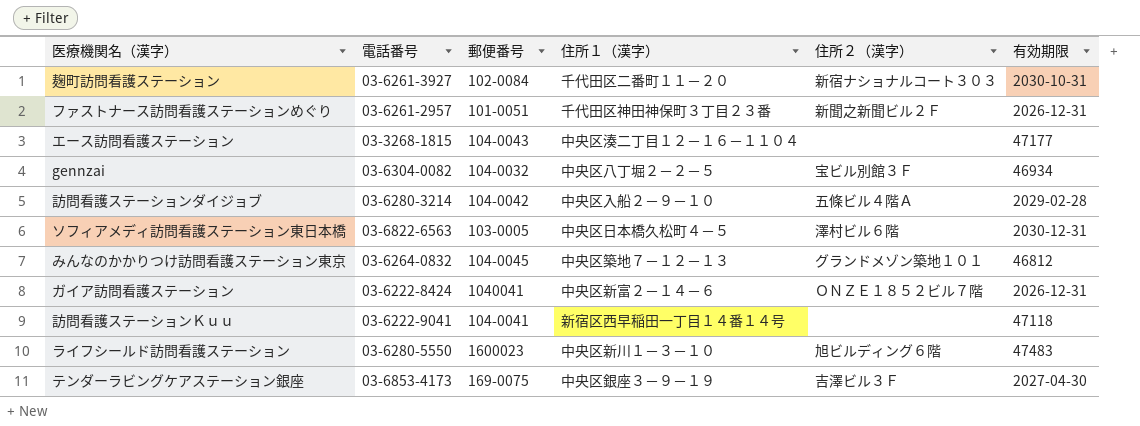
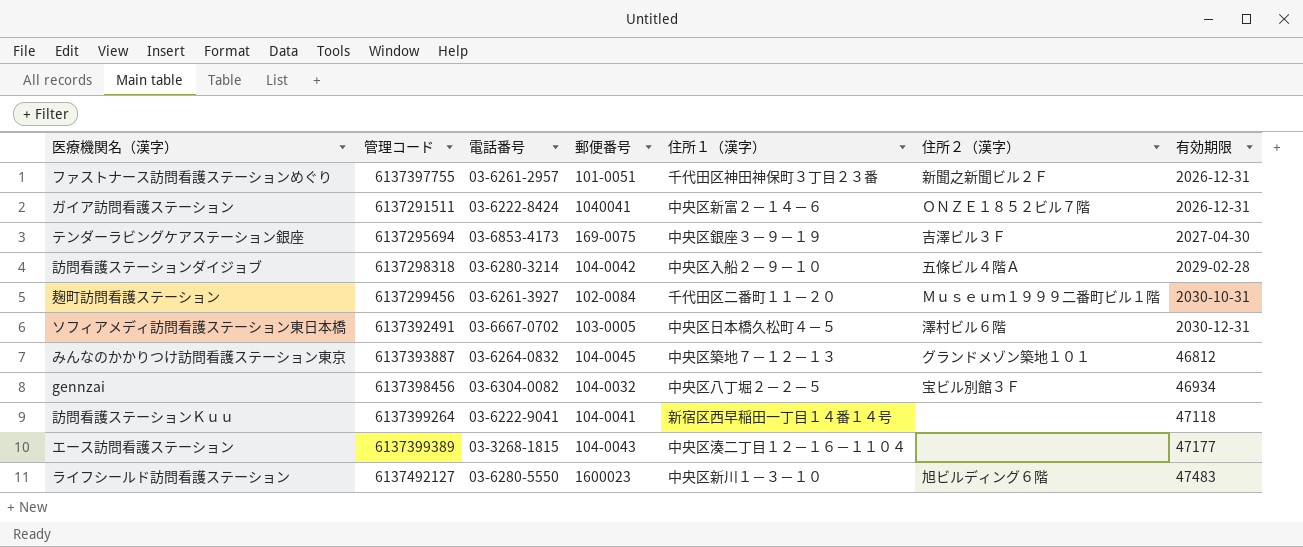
row order: none -> 有効期限 ascending
column 管理コード | position: none -> 2
麹町訪問看護ステーション | 住所２（漢字）: 新宿ナショナルコート３０３ -> Ｍｕｓｅｕｍ１９９９二番町ビル１階
ソフィアメディ訪問看護ステーション東日本橋 | 電話番号: 03-6822-6563 -> 03-6667-0702

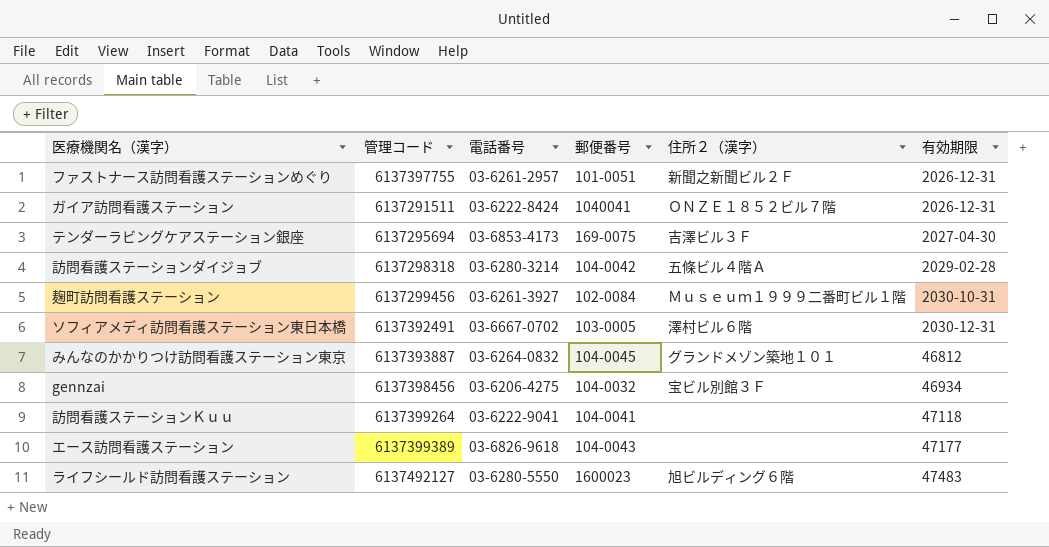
column 住所１（漢字） | position: 5 -> none
gennzai | 電話番号: 03-6304-0082 -> 03-6206-4275
エース訪問看護ステーション | 電話番号: 03-3268-1815 -> 03-6826-9618

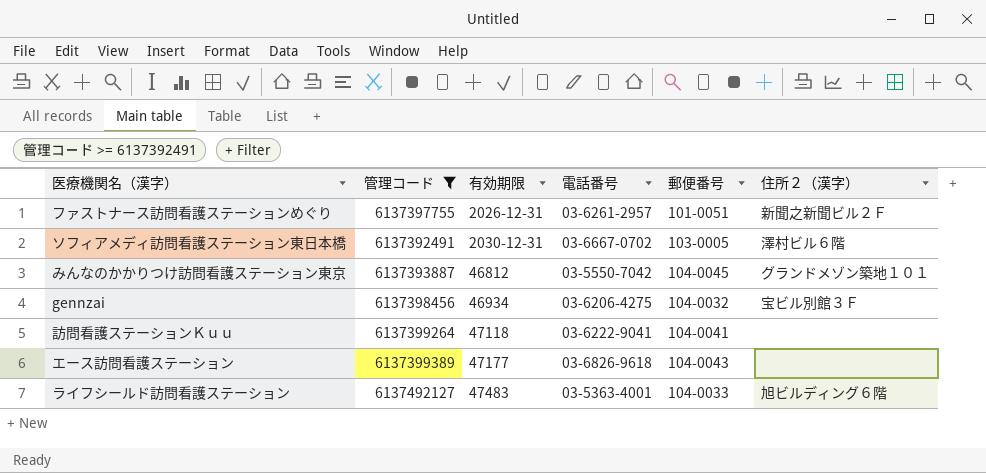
filter: none -> 管理コード >= 6137392491
column 有効期限 | position: 6 -> 3
みんなのかかりつけ訪問看護ステーション東京 | 電話番号: 03-6264-0832 -> 03-5550-7042
ライフシールド訪問看護ステーション | 電話番号: 03-6280-5550 -> 03-5363-4001
ライフシールド訪問看護ステーション | 郵便番号: 1600023 -> 104-0033

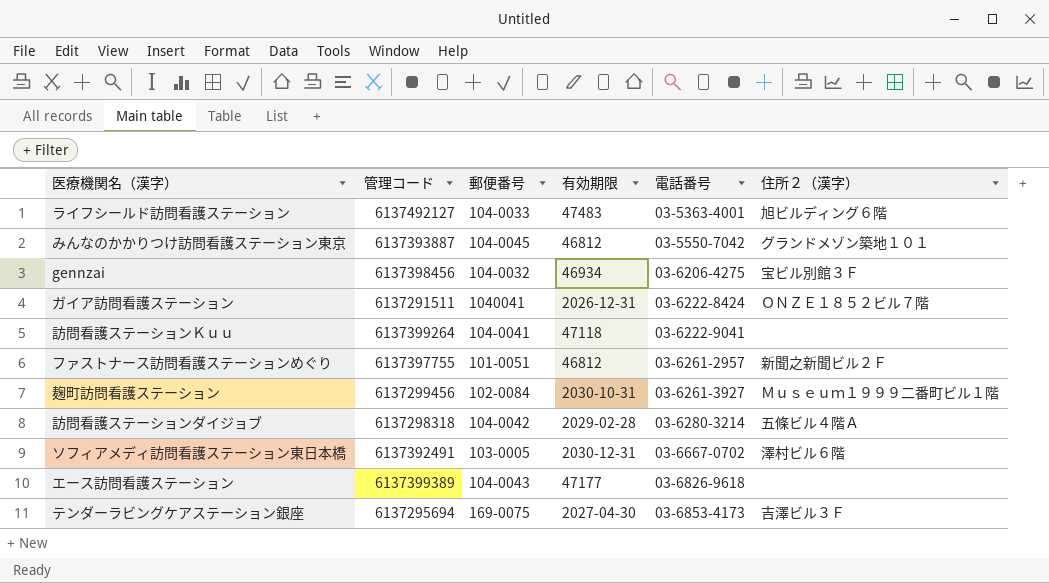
filter: 管理コード >= 6137392491 -> none
row order: 有効期限 ascending -> 電話番号 ascending
column 郵便番号 | position: 5 -> 3
ファストナース訪問看護ステーションめぐり | 有効期限: 2026-12-31 -> 46812

